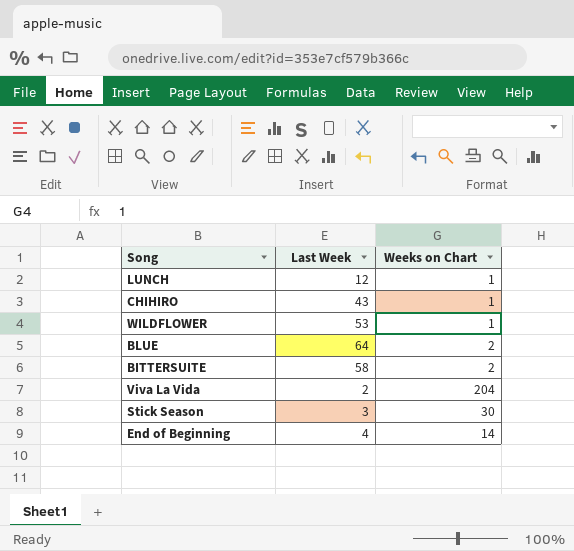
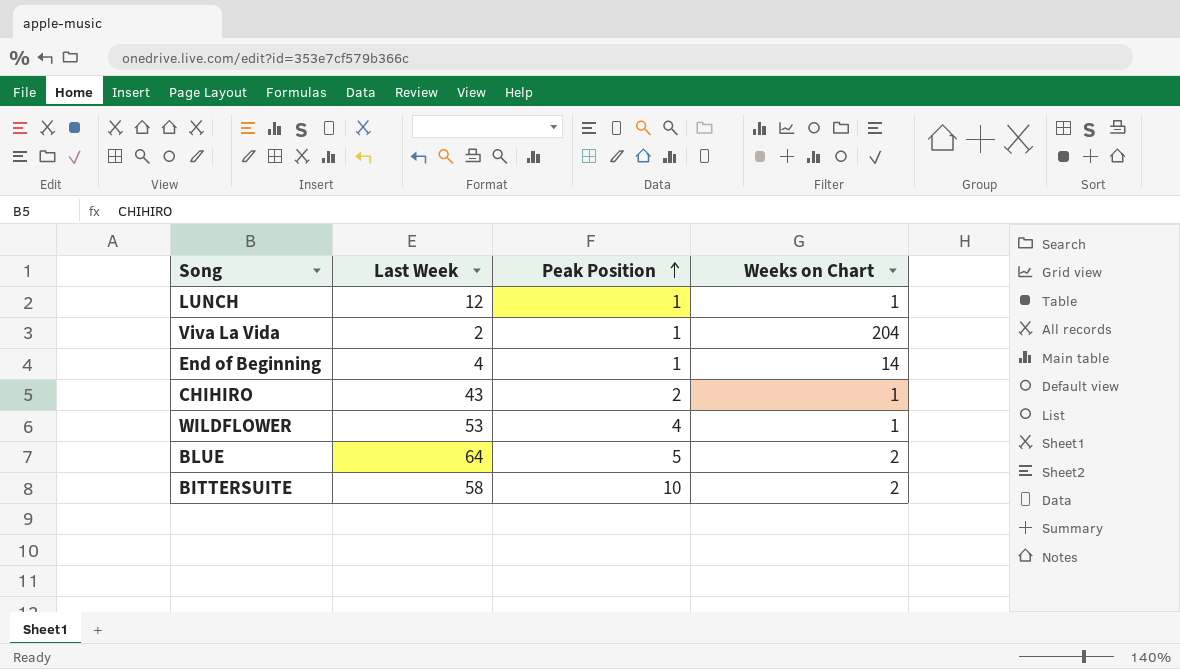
row order: none -> Peak Position ascending
column Peak Position | position: none -> 3
row Stick Season: 3 | 30 -> none

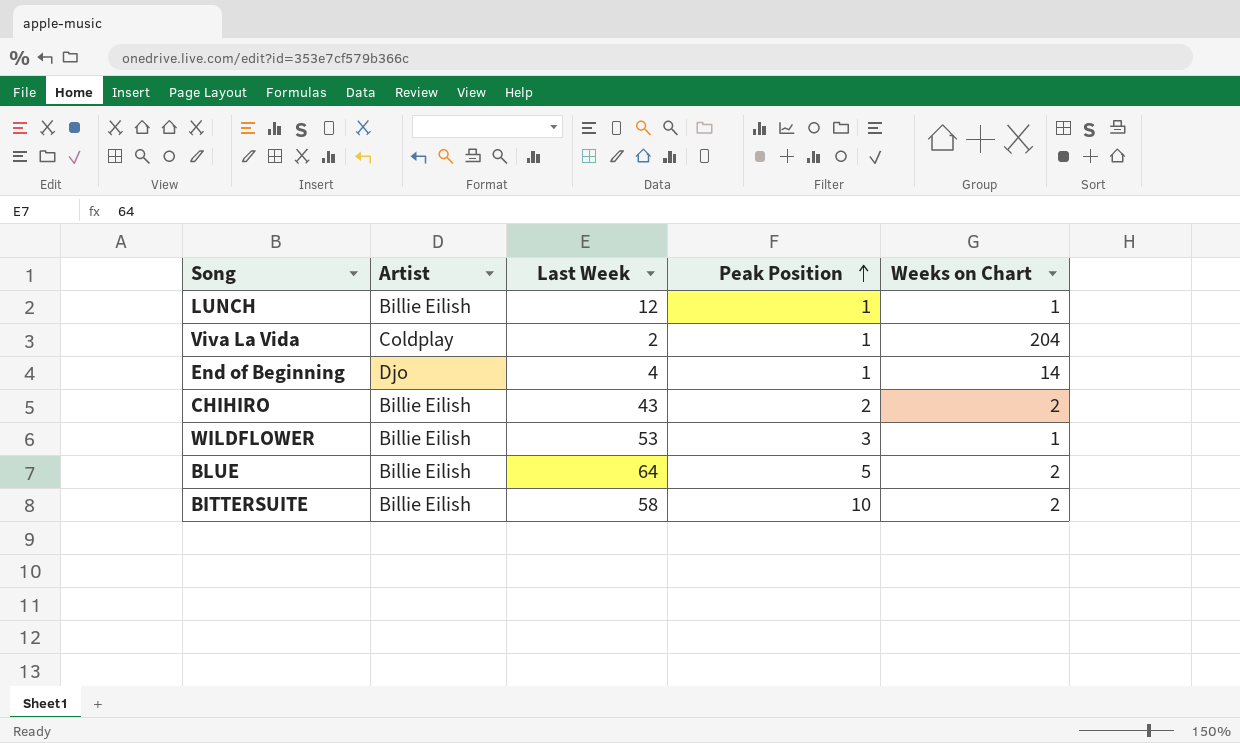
column Artist | position: none -> 2
CHIHIRO | Weeks on Chart: 1 -> 2
WILDFLOWER | Peak Position: 4 -> 3

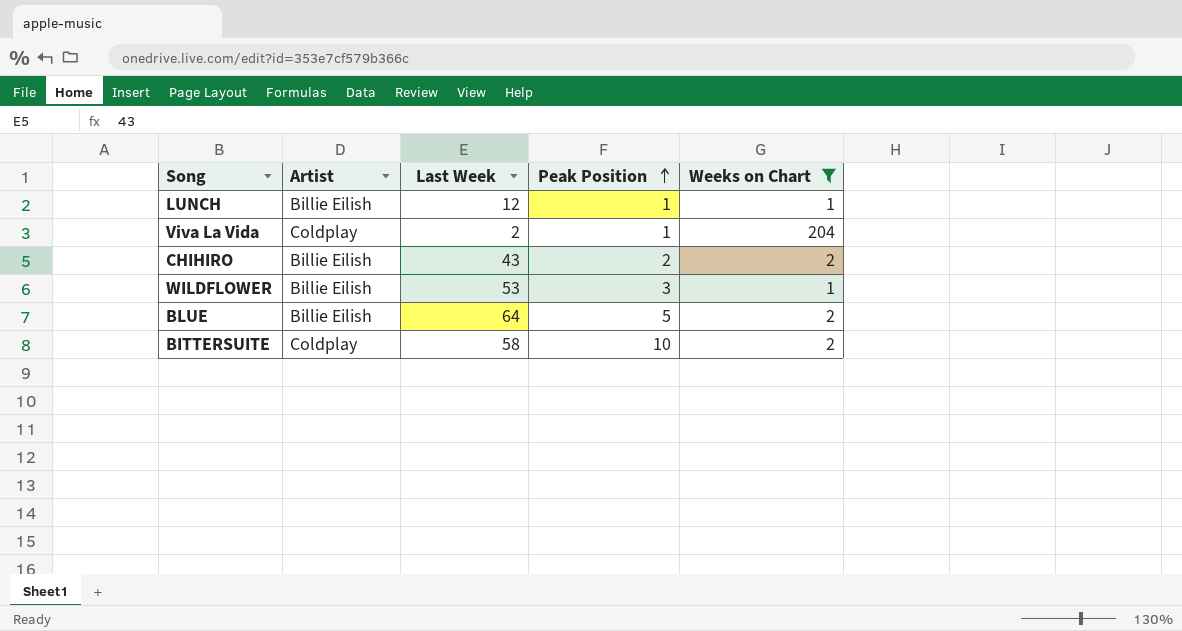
filter: none -> Weeks on Chart != 14
BITTERSUITE | Artist: Billie Eilish -> Coldplay

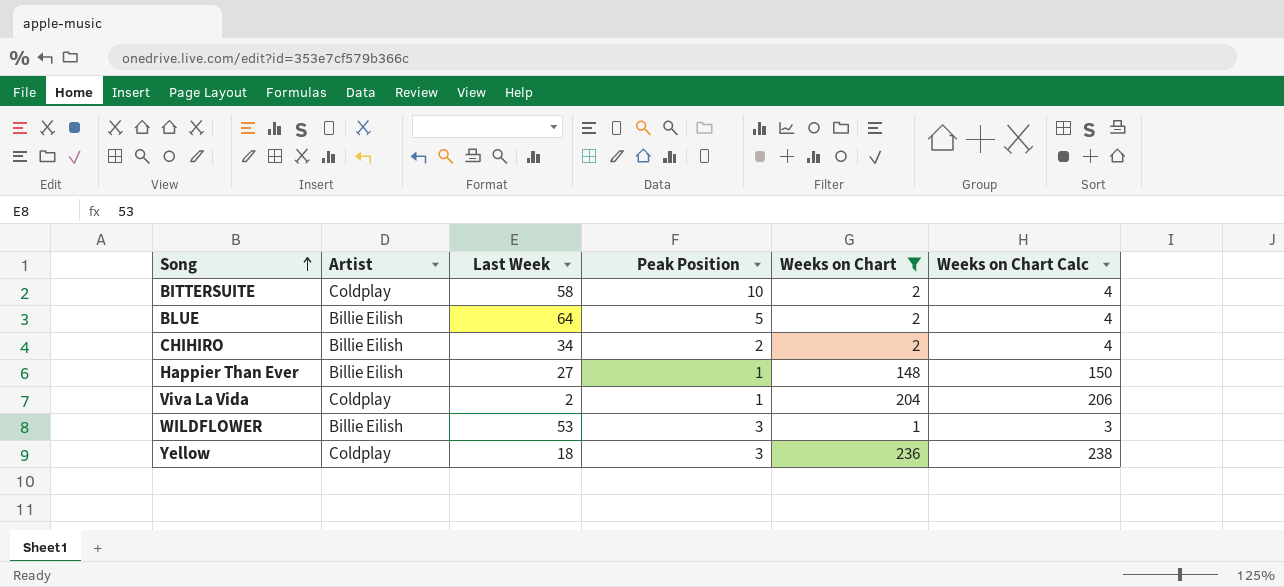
row order: Peak Position ascending -> Song ascending
column Weeks on Chart Calc | formula: none -> [Weeks on Chart] + 2
row LUNCH: Billie Eilish | 12 | 1 | 1 -> none
CHIHIRO | Last Week: 43 -> 34
row Happier Than Ever: none -> Billie Eilish | 27 | 1 | 148 | 150
row Yellow: none -> Coldplay | 18 | 3 | 236 | 238

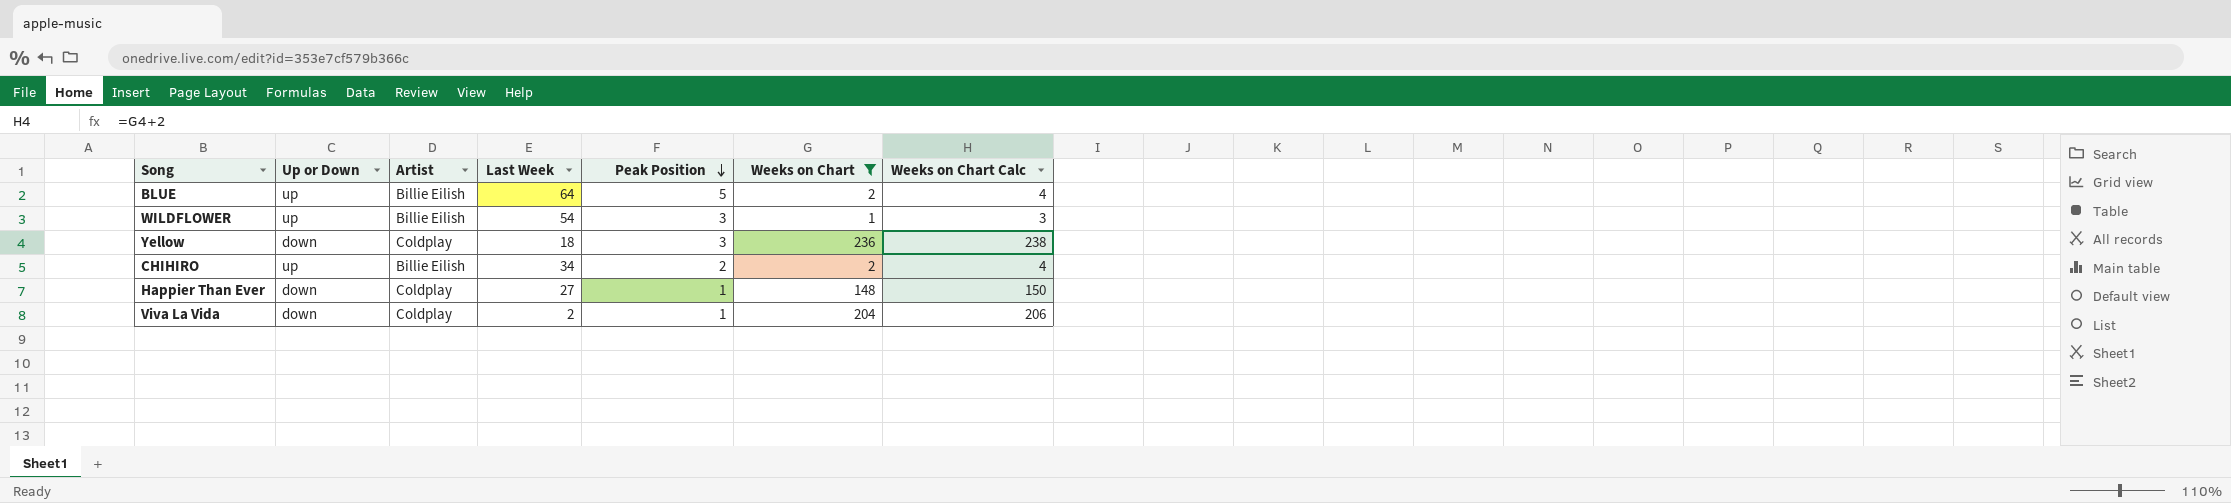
row order: Song ascending -> Peak Position descending
column Up or Down | position: none -> 2
row BITTERSUITE: Coldplay | 58 | 10 | 2 | 4 -> none
WILDFLOWER | Last Week: 53 -> 54
Happier Than Ever | Artist: Billie Eilish -> Coldplay

